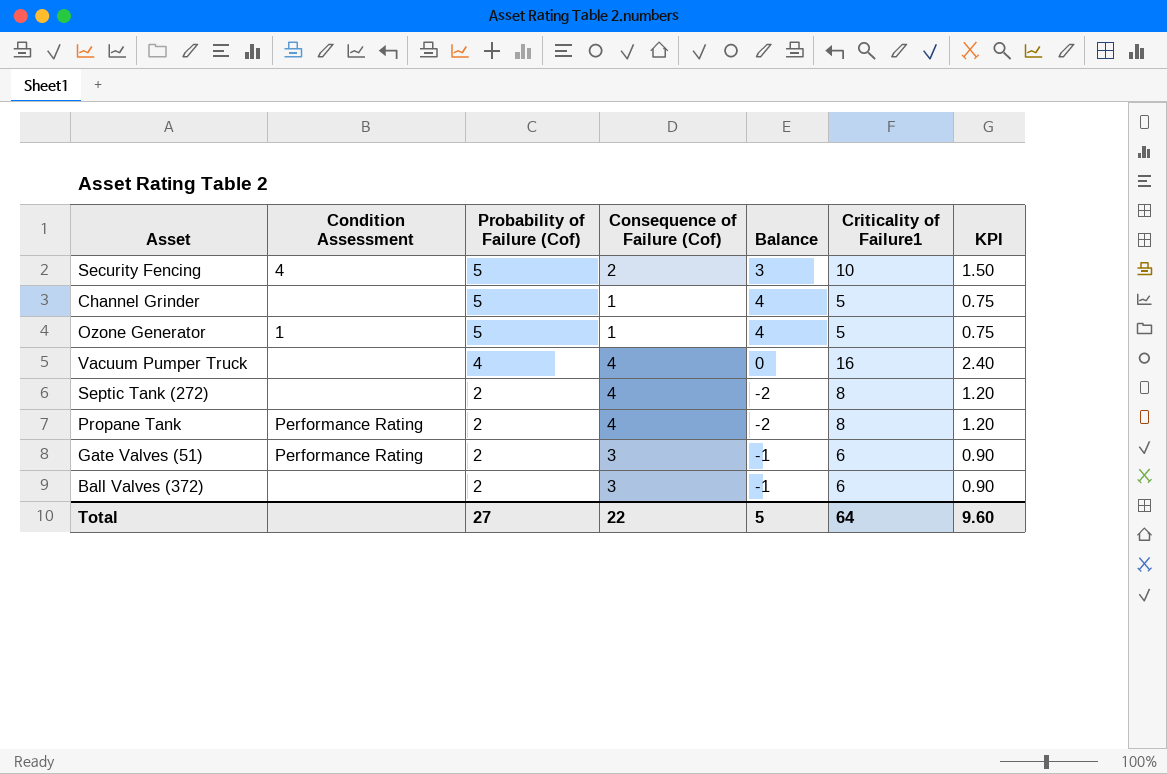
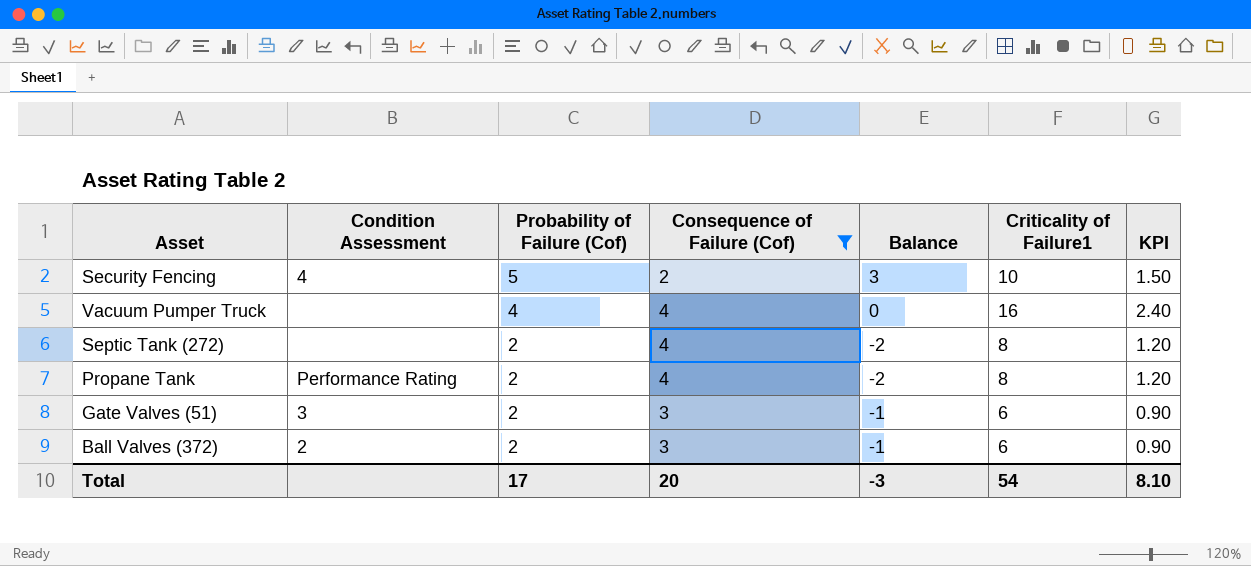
filter: none -> Consequence of Failure (Cof) != 1
Gate Valves (51) | Condition Assessment: Performance Rating -> 3
Ball Valves (372) | Condition Assessment: none -> 2
Total | Probability of Failure (Cof): 27 -> 17
Total | Consequence of Failure (Cof): 22 -> 20
Total | Balance: 5 -> -3
Total | Criticality of Failure1: 64 -> 54
Total | KPI: 9.60 -> 8.10

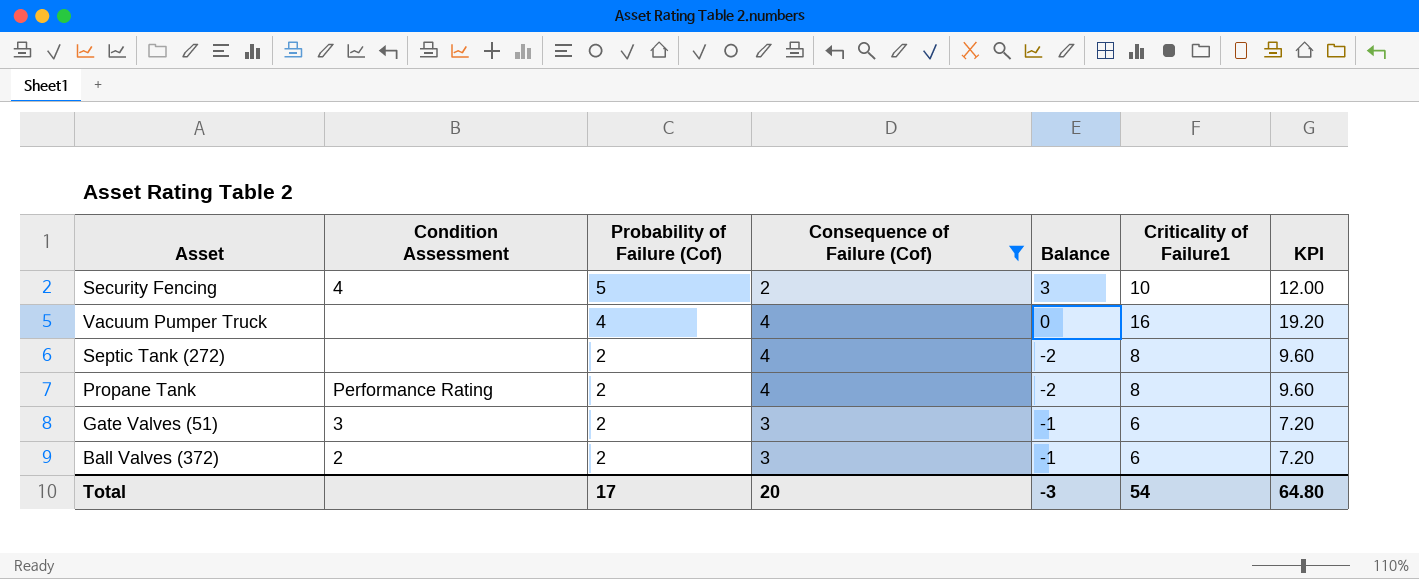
column KPI | formula: [Criticality of Failure1] * 0.15 -> [Criticality of Failure1] * 1.2
Total | KPI: 8.10 -> 64.80

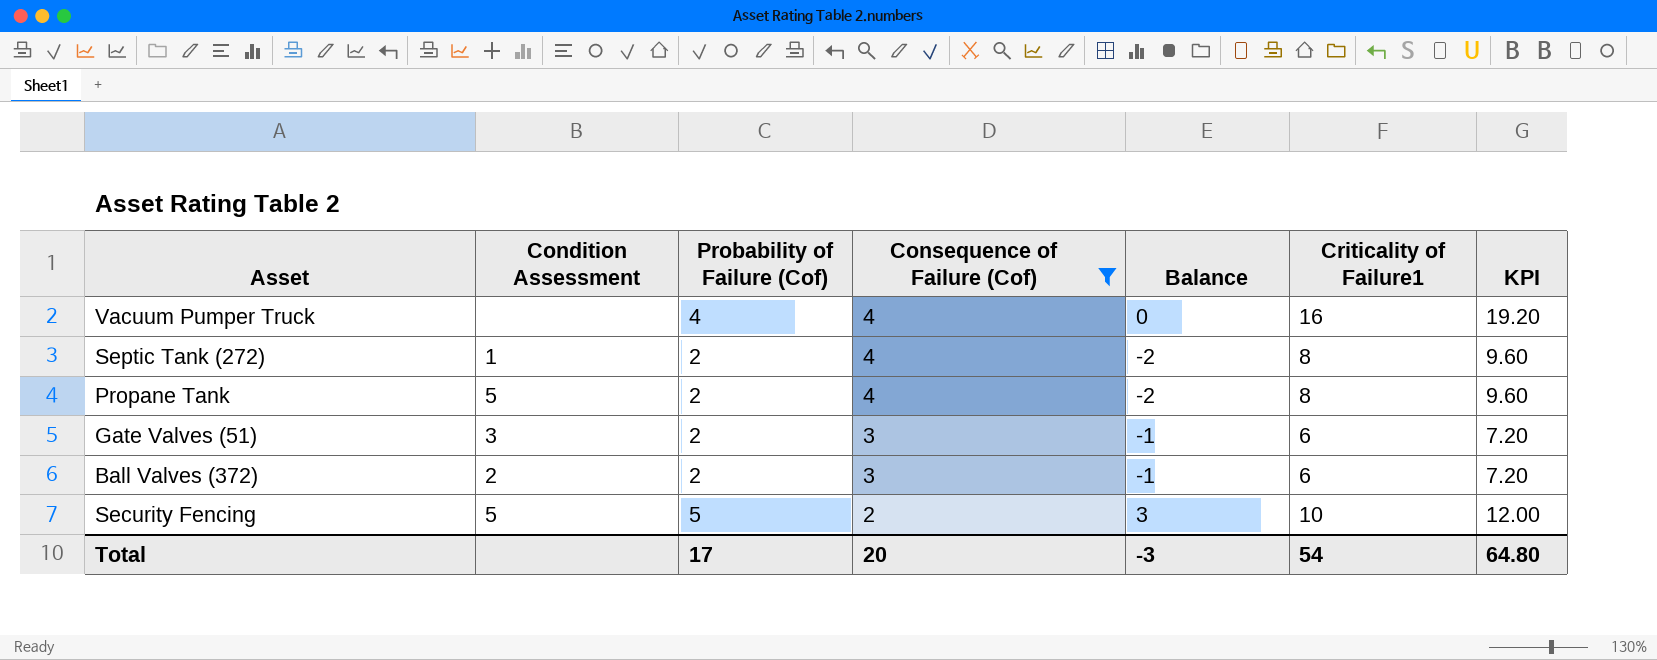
row order: Probability of Failure (Cof) descending -> Consequence of Failure (Cof) descending
Septic Tank (272) | Condition Assessment: none -> 1
Propane Tank | Condition Assessment: Performance Rating -> 5
Security Fencing | Condition Assessment: 4 -> 5

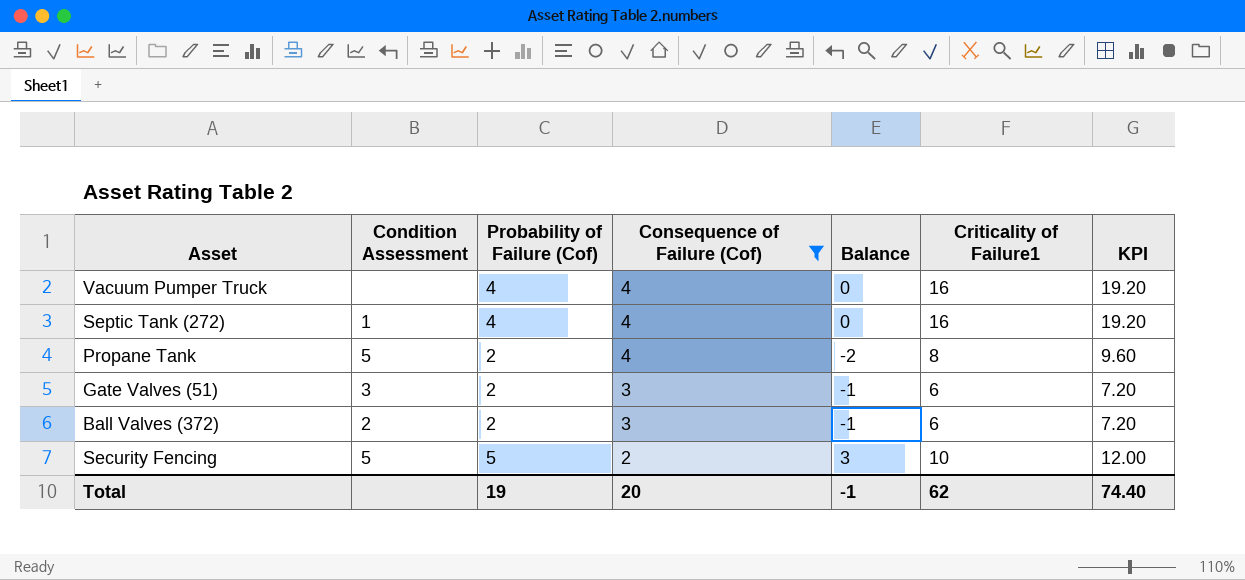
Septic Tank (272) | Probability of Failure (Cof): 2 -> 4
Septic Tank (272) | Balance: -2 -> 0
Septic Tank (272) | Criticality of Failure1: 8 -> 16
Septic Tank (272) | KPI: 9.60 -> 19.20
Total | Probability of Failure (Cof): 17 -> 19
Total | Balance: -3 -> -1
Total | Criticality of Failure1: 54 -> 62
Total | KPI: 64.80 -> 74.40

